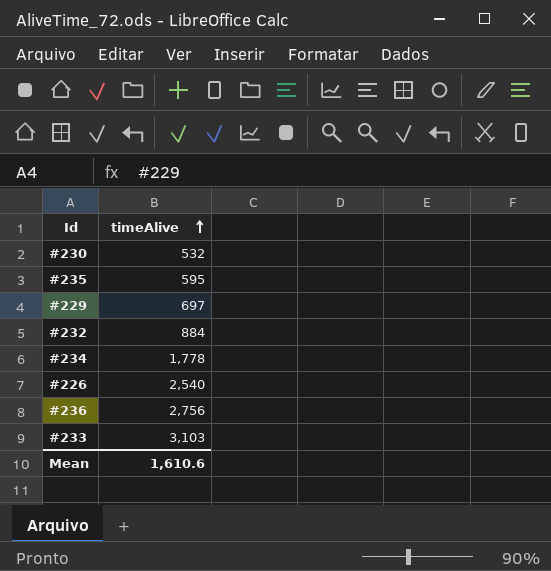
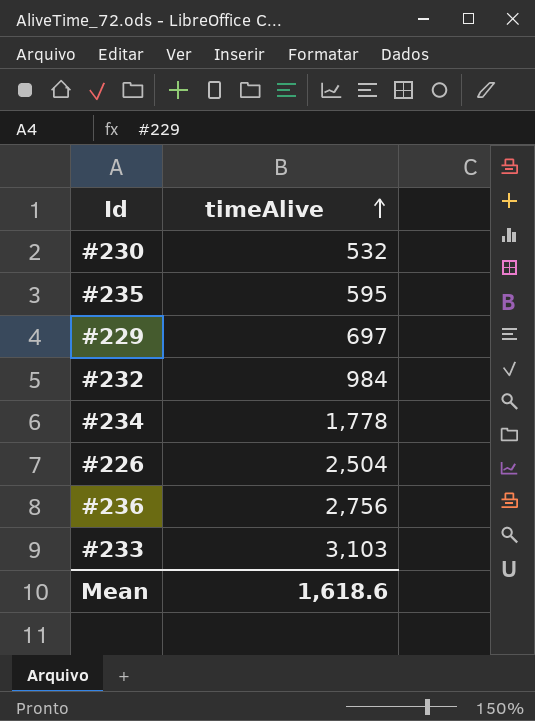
#232 | timeAlive: 884 -> 984
#226 | timeAlive: 2,540 -> 2,504
Mean | timeAlive: 1,610.6 -> 1,618.6

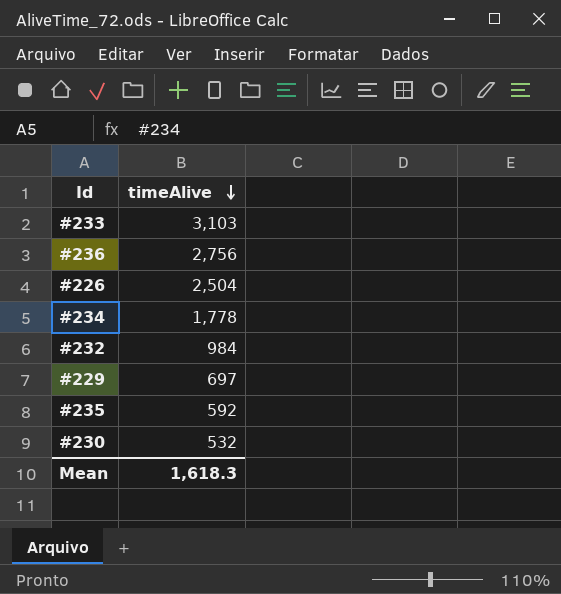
row order: timeAlive ascending -> timeAlive descending
#235 | timeAlive: 595 -> 592
Mean | timeAlive: 1,618.6 -> 1,618.3

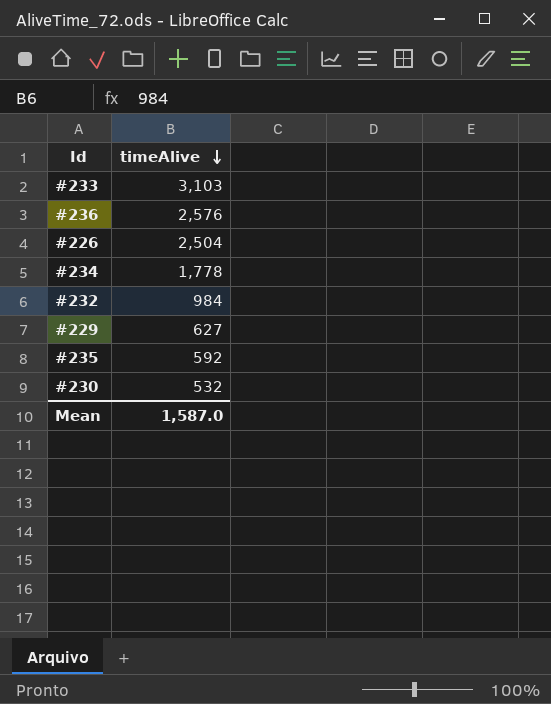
#236 | timeAlive: 2,756 -> 2,576
#229 | timeAlive: 697 -> 627
Mean | timeAlive: 1,618.3 -> 1,587.0

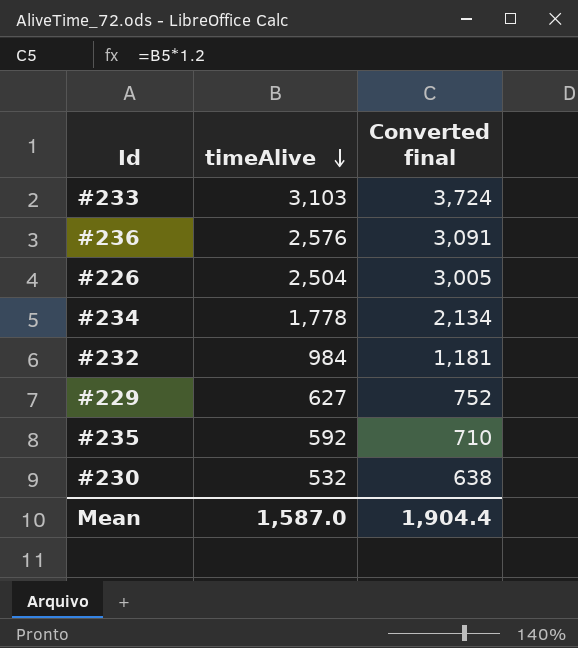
column Converted final | formula: none -> [timeAlive] * 1.2

